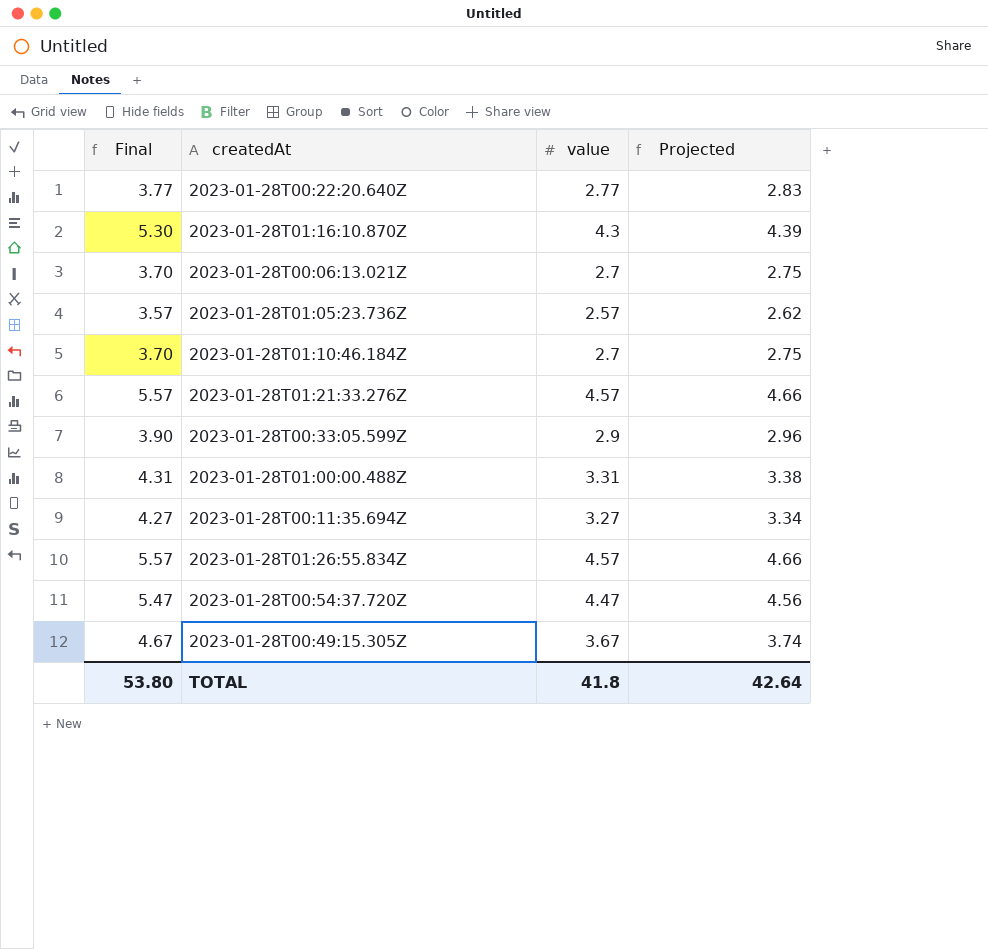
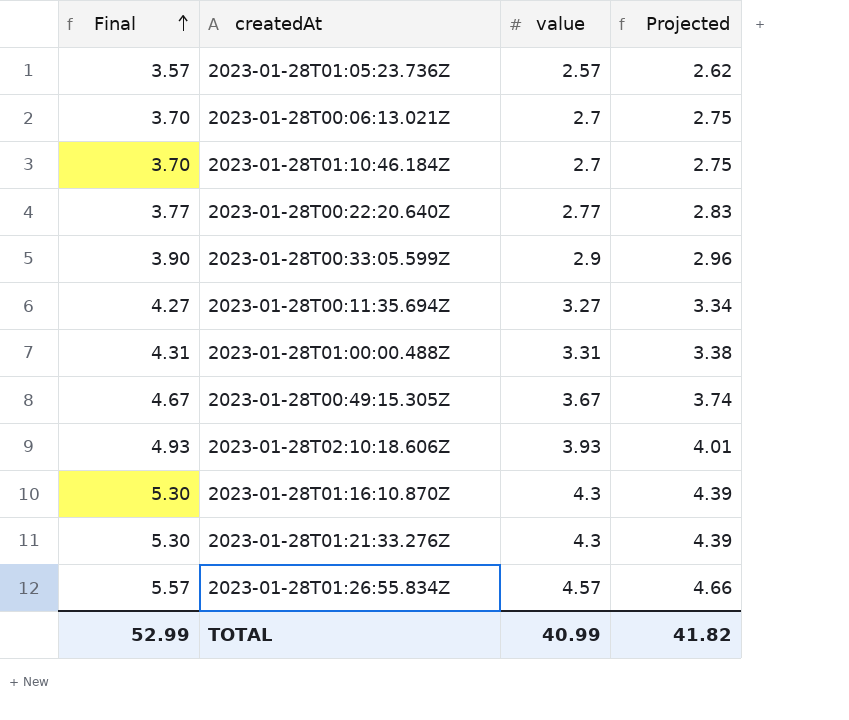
row order: none -> Final ascending
row 2023-01-28T00:54:37.720Z: 5.47 | 4.47 | 4.56 -> none
row 2023-01-28T02:10:18.606Z: none -> 4.93 | 3.93 | 4.01
2023-01-28T01:21:33.276Z | Final: 5.57 -> 5.30
2023-01-28T01:21:33.276Z | value: 4.57 -> 4.3
2023-01-28T01:21:33.276Z | Projected: 4.66 -> 4.39
TOTAL | Final: 53.80 -> 52.99
TOTAL | value: 41.8 -> 40.99
TOTAL | Projected: 42.64 -> 41.82

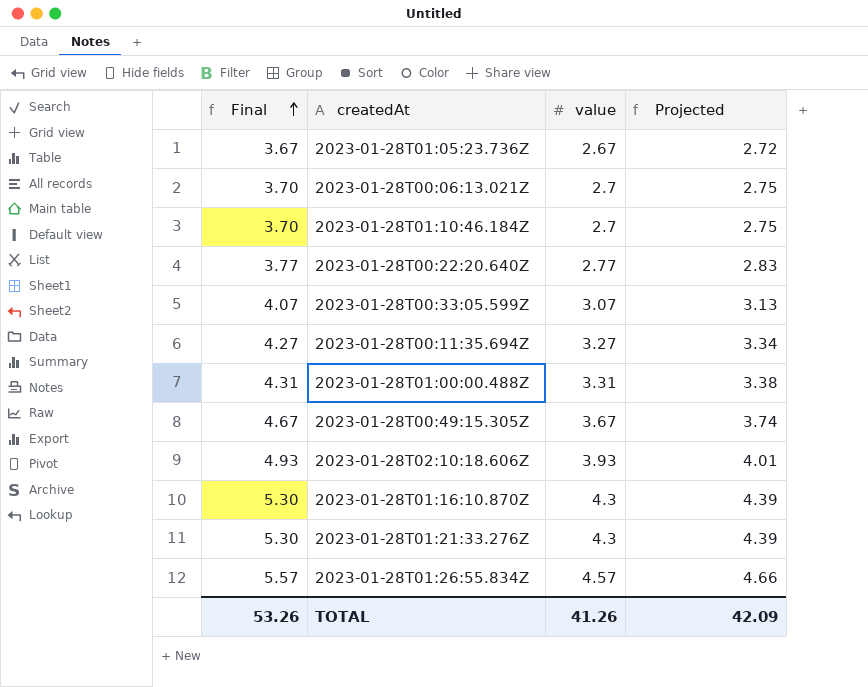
2023-01-28T01:05:23.736Z | Final: 3.57 -> 3.67
2023-01-28T01:05:23.736Z | value: 2.57 -> 2.67
2023-01-28T01:05:23.736Z | Projected: 2.62 -> 2.72
2023-01-28T00:33:05.599Z | Final: 3.90 -> 4.07
2023-01-28T00:33:05.599Z | value: 2.9 -> 3.07
2023-01-28T00:33:05.599Z | Projected: 2.96 -> 3.13
TOTAL | Final: 52.99 -> 53.26
TOTAL | value: 40.99 -> 41.26
TOTAL | Projected: 41.82 -> 42.09

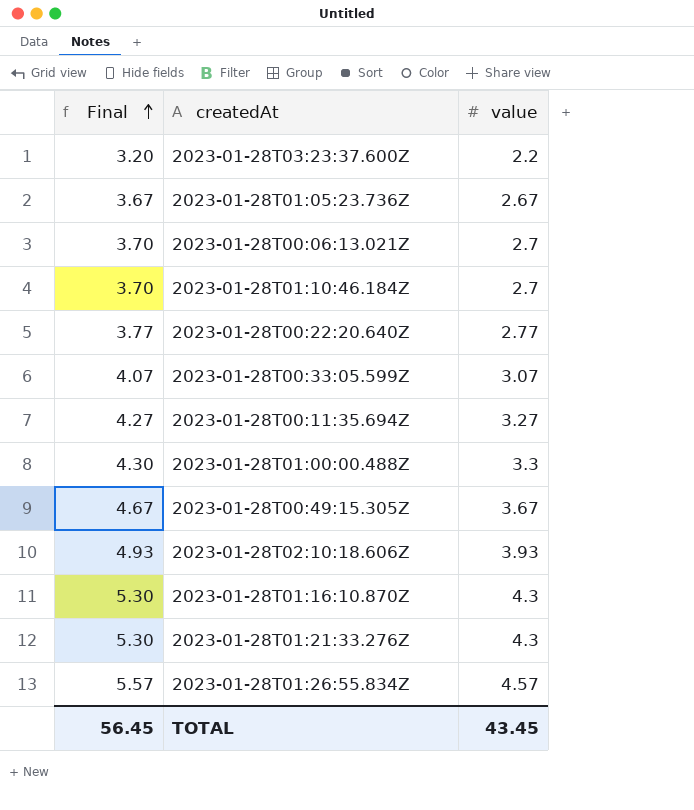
column Projected | formula: [value] * 1.02 -> none
row 2023-01-28T03:23:37.600Z: none -> 3.20 | 2.2
2023-01-28T01:00:00.488Z | Final: 4.31 -> 4.30
2023-01-28T01:00:00.488Z | value: 3.31 -> 3.3
TOTAL | Final: 53.26 -> 56.45
TOTAL | value: 41.26 -> 43.45

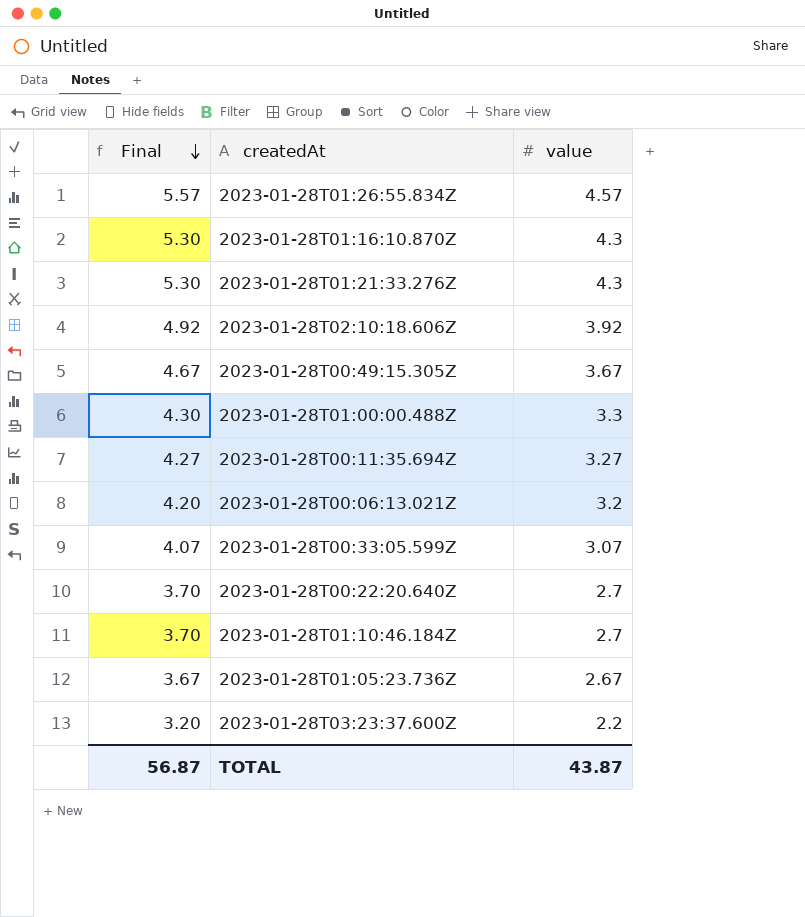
row order: Final ascending -> Final descending
2023-01-28T02:10:18.606Z | Final: 4.93 -> 4.92
2023-01-28T02:10:18.606Z | value: 3.93 -> 3.92
2023-01-28T00:06:13.021Z | Final: 3.70 -> 4.20
2023-01-28T00:06:13.021Z | value: 2.7 -> 3.2
2023-01-28T00:22:20.640Z | Final: 3.77 -> 3.70
2023-01-28T00:22:20.640Z | value: 2.77 -> 2.7
TOTAL | Final: 56.45 -> 56.87
TOTAL | value: 43.45 -> 43.87

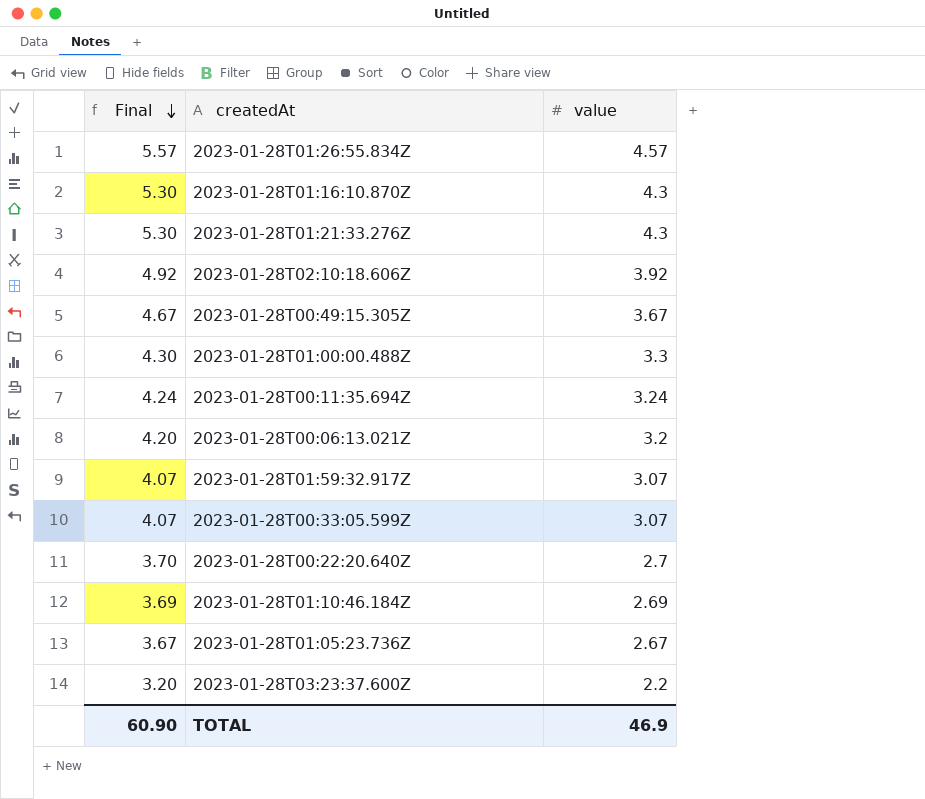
2023-01-28T00:11:35.694Z | Final: 4.27 -> 4.24
2023-01-28T00:11:35.694Z | value: 3.27 -> 3.24
row 2023-01-28T01:59:32.917Z: none -> 4.07 | 3.07
2023-01-28T01:10:46.184Z | Final: 3.70 -> 3.69
2023-01-28T01:10:46.184Z | value: 2.7 -> 2.69
TOTAL | Final: 56.87 -> 60.90
TOTAL | value: 43.87 -> 46.9

